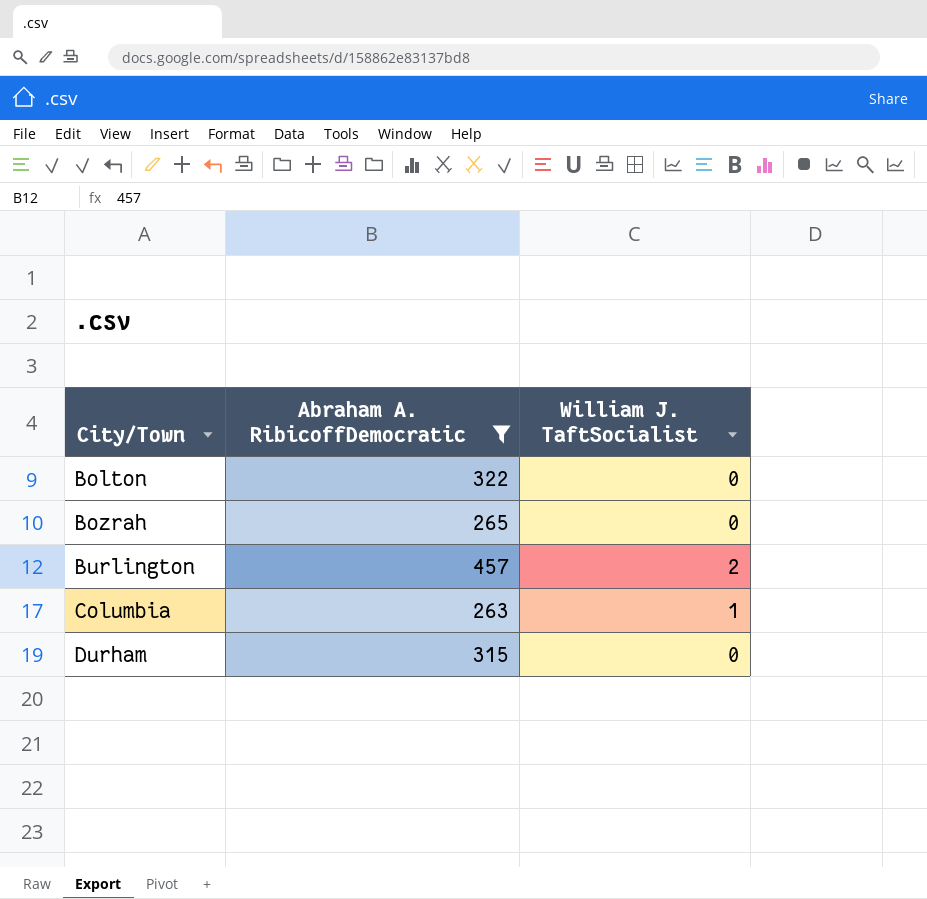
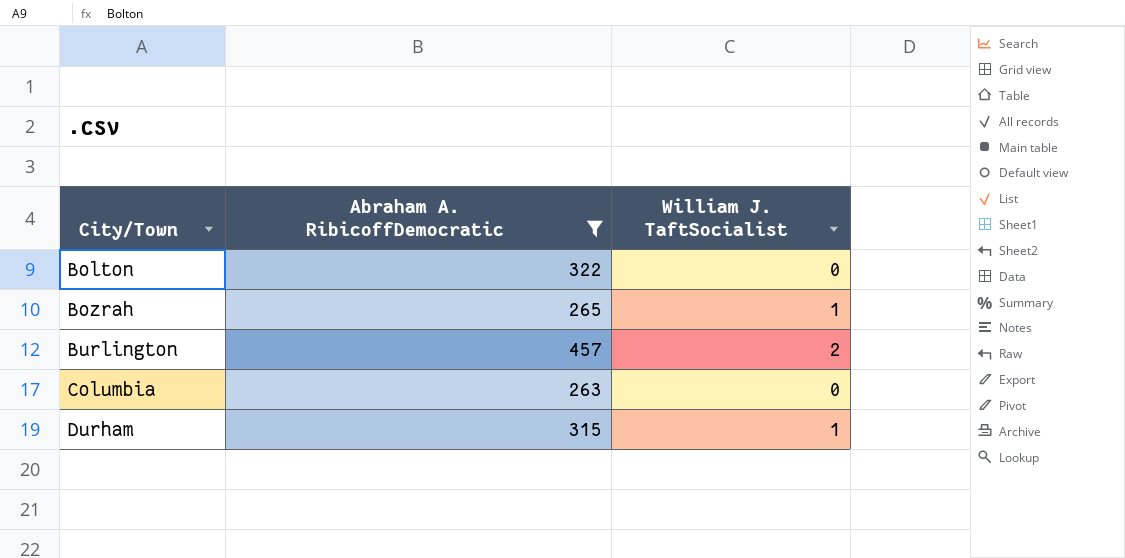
Bozrah | William J. TaftSocialist: 0 -> 1
Columbia | William J. TaftSocialist: 1 -> 0
Durham | William J. TaftSocialist: 0 -> 1

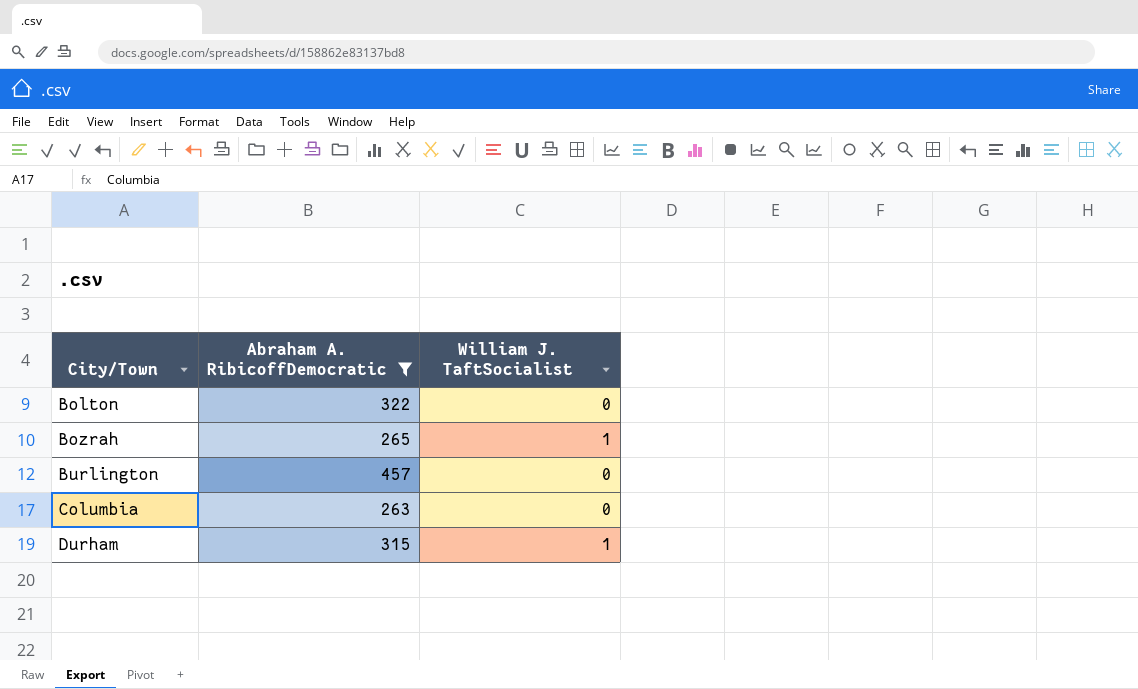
Burlington | William J. TaftSocialist: 2 -> 0

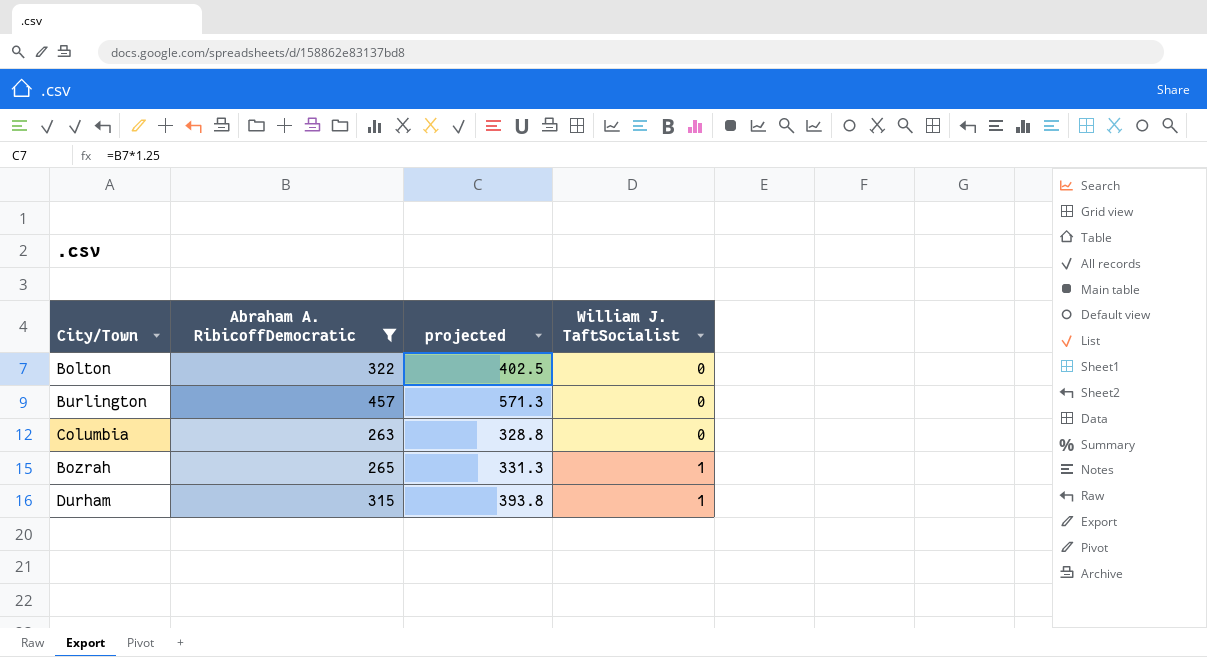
row order: City/Town ascending -> William J. TaftSocialist ascending
column projected | formula: none -> [Abraham A. RibicoffDemocratic] * 1.25

